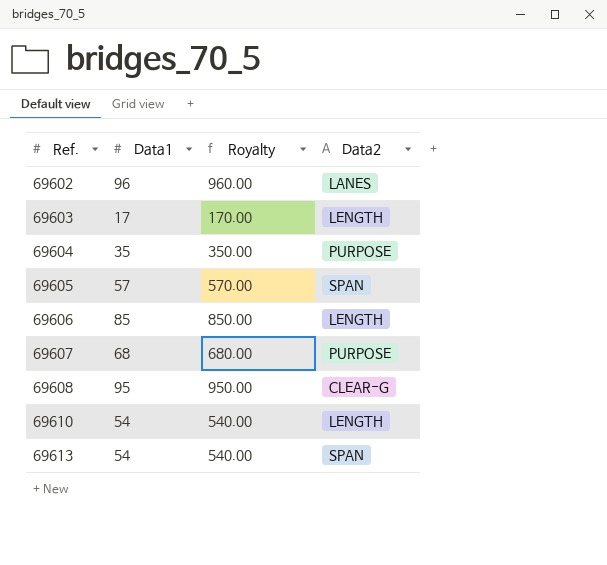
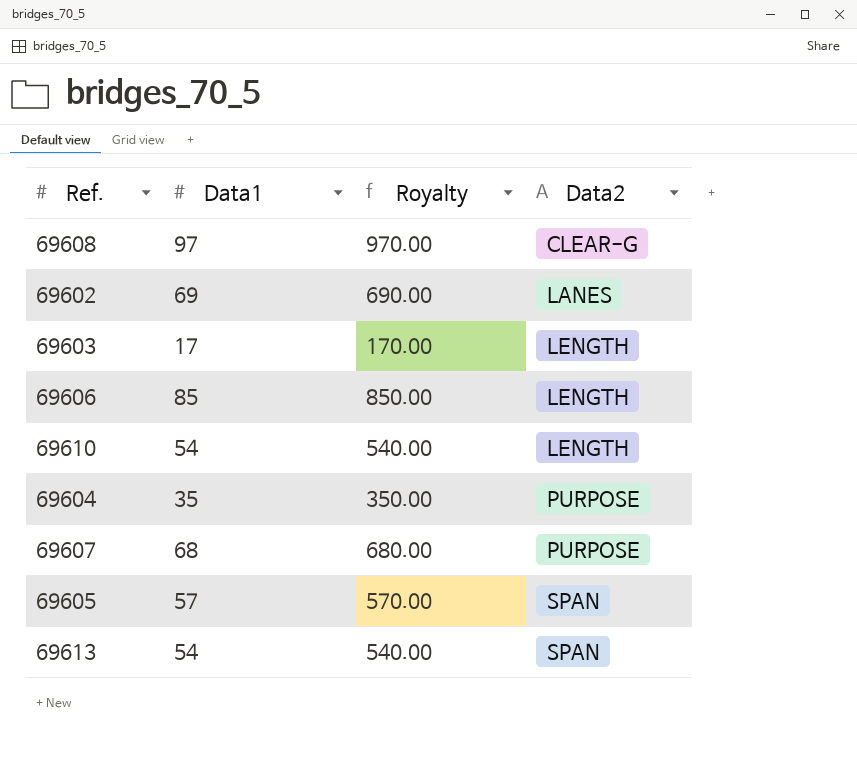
row order: Ref. ascending -> Data2 ascending
69608 | Data1: 95 -> 97
69608 | Royalty: 950.00 -> 970.00
69602 | Data1: 96 -> 69
69602 | Royalty: 960.00 -> 690.00

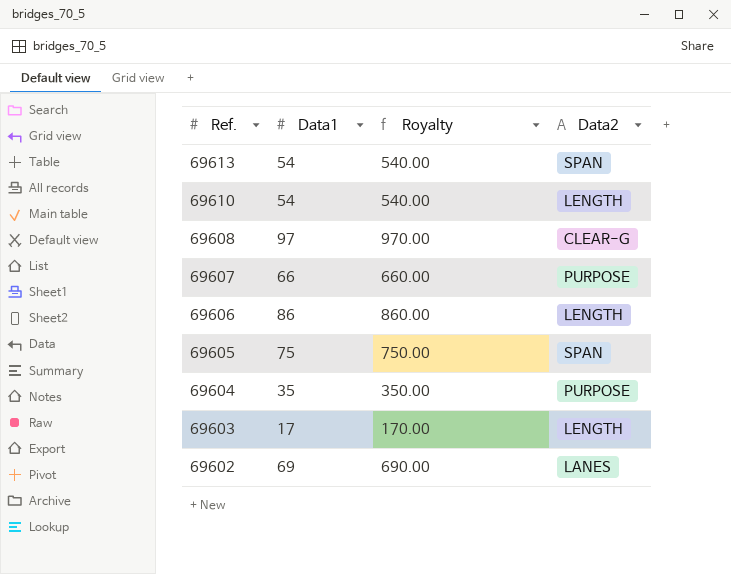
row order: Data2 ascending -> Ref. descending
69607 | Data1: 68 -> 66
69607 | Royalty: 680.00 -> 660.00
69606 | Data1: 85 -> 86
69606 | Royalty: 850.00 -> 860.00
69605 | Data1: 57 -> 75
69605 | Royalty: 570.00 -> 750.00

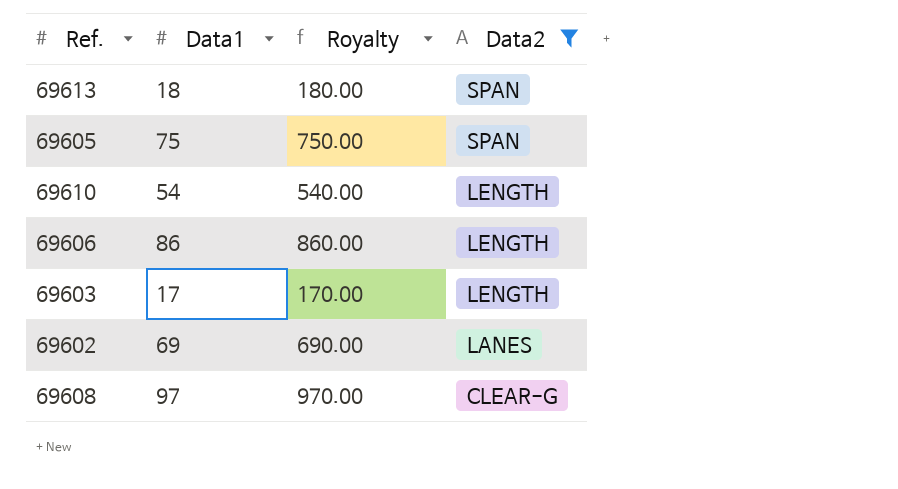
filter: none -> Data2 != PURPOSE
row order: Ref. descending -> Data2 descending
69613 | Data1: 54 -> 18
69613 | Royalty: 540.00 -> 180.00

